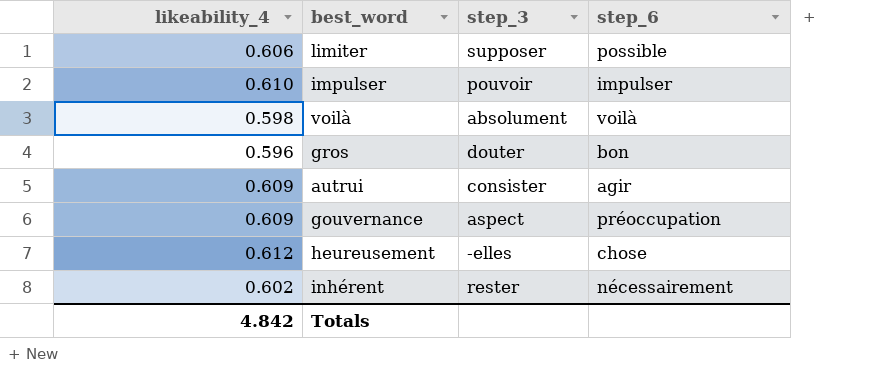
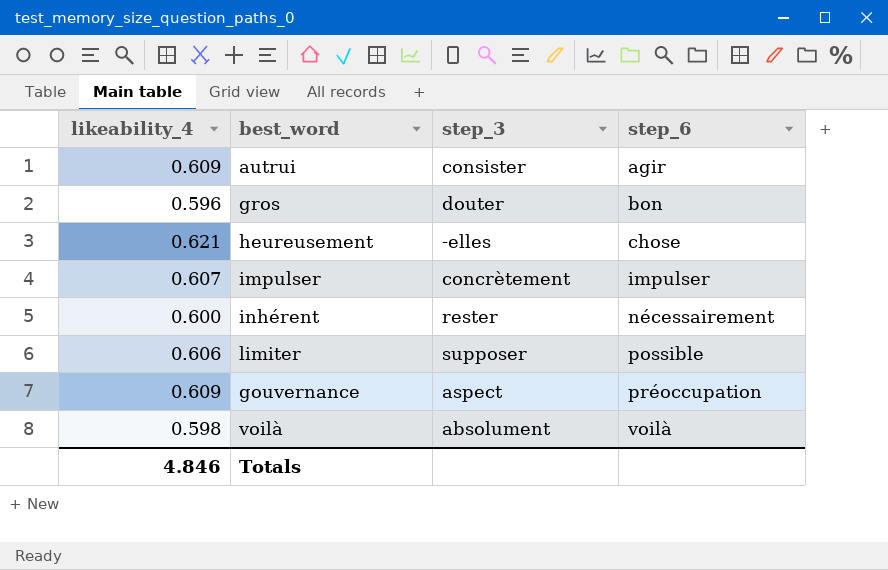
row order: none -> step_6 ascending
heureusement | likeability_4: 0.612 -> 0.621
impulser | likeability_4: 0.610 -> 0.607
impulser | step_3: pouvoir -> concrètement
inhérent | likeability_4: 0.602 -> 0.600
Totals | likeability_4: 4.842 -> 4.846

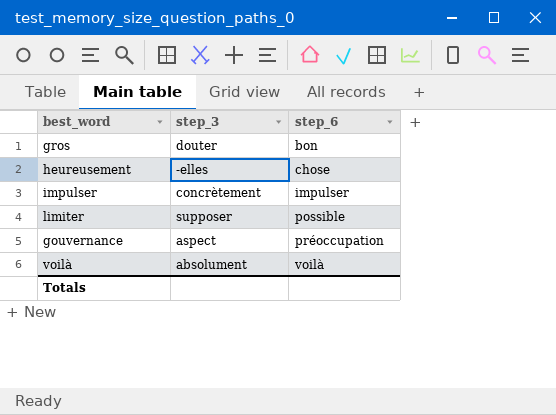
column likeability_4 | position: 1 -> none
row autrui: 0.609 | consister | agir -> none
row inhérent: 0.600 | rester | nécessairement -> none

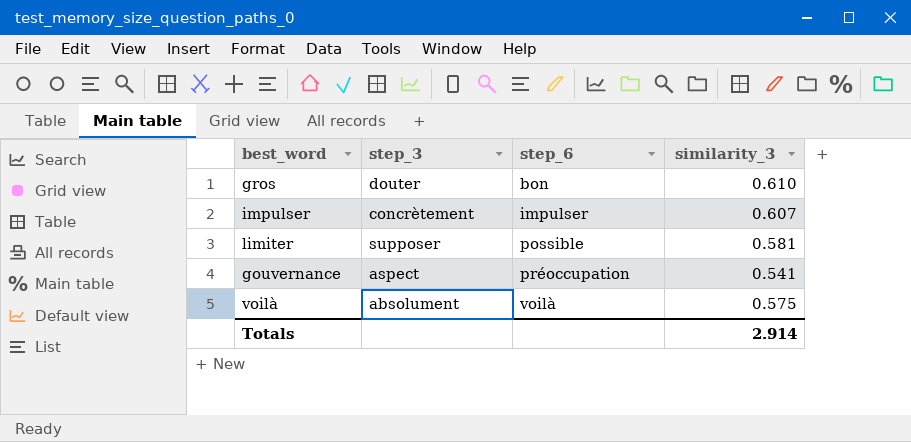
column similarity_3 | position: none -> 4
row heureusement: -elles | chose -> none

